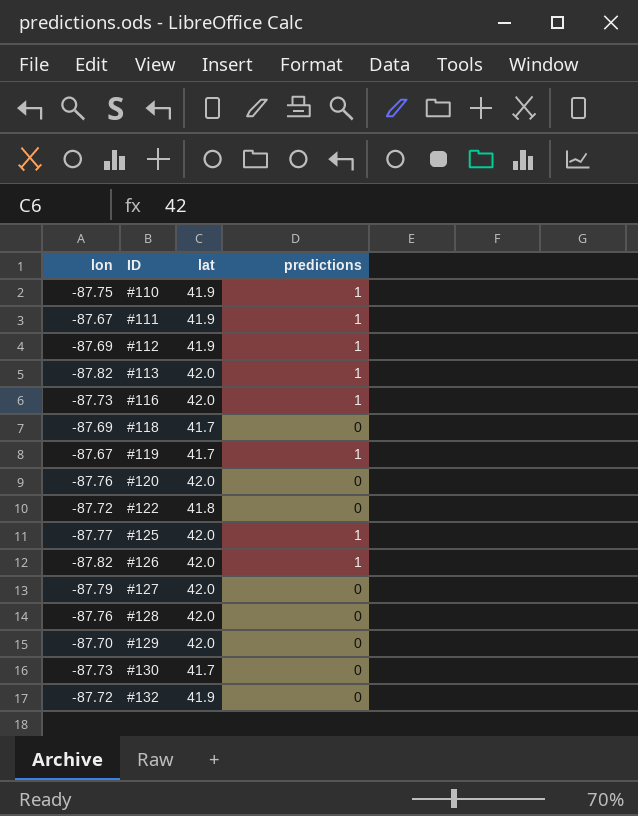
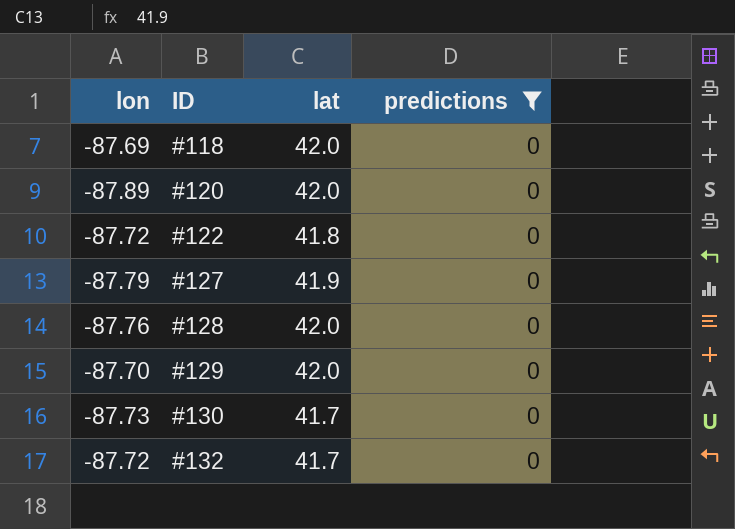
filter: none -> predictions = 0
#118 | lat: 41.7 -> 42.0
#120 | lon: -87.76 -> -87.89
#127 | lat: 42.0 -> 41.9
#132 | lat: 41.9 -> 41.7

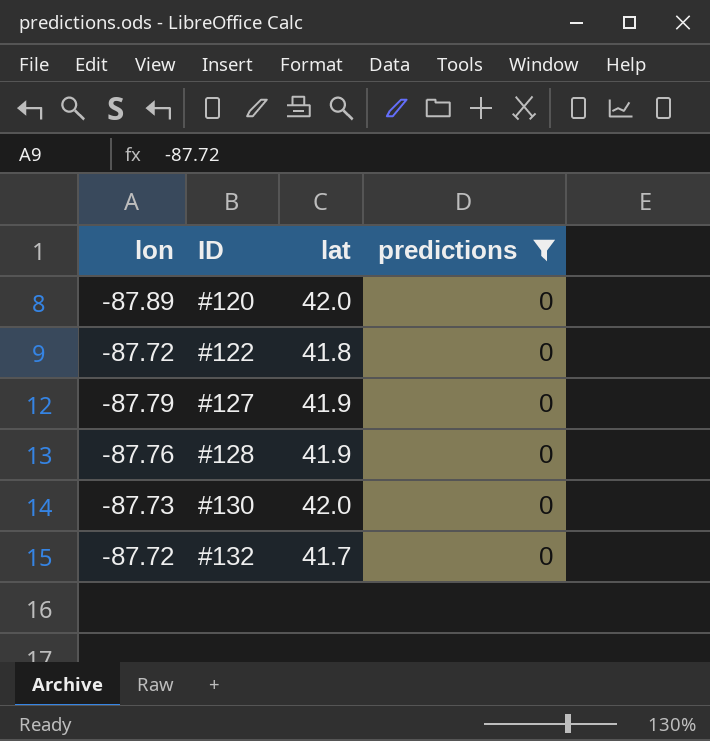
row #118: -87.69 | 42.0 | 0 -> none
row #129: -87.70 | 42.0 | 0 -> none
#128 | lat: 42.0 -> 41.9
#130 | lat: 41.7 -> 42.0

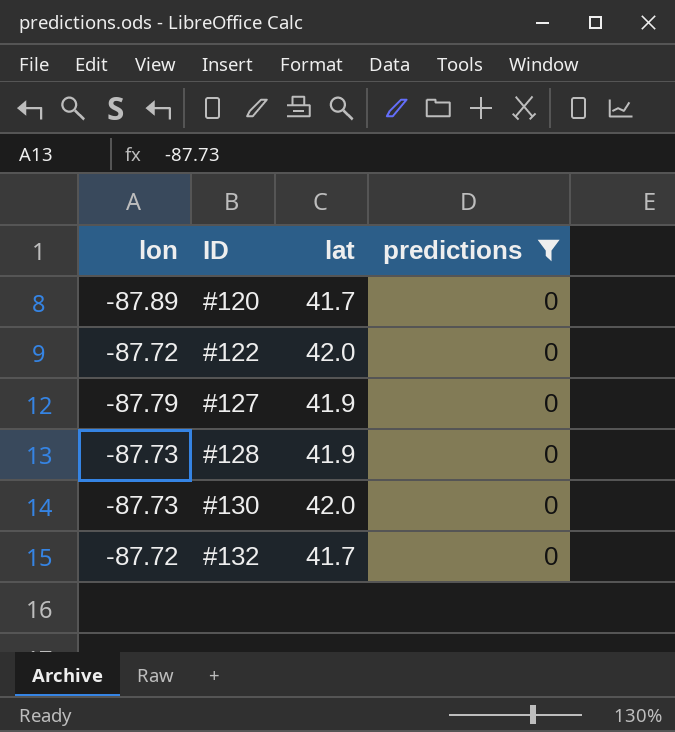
#120 | lat: 42.0 -> 41.7
#122 | lat: 41.8 -> 42.0
#128 | lon: -87.76 -> -87.73

